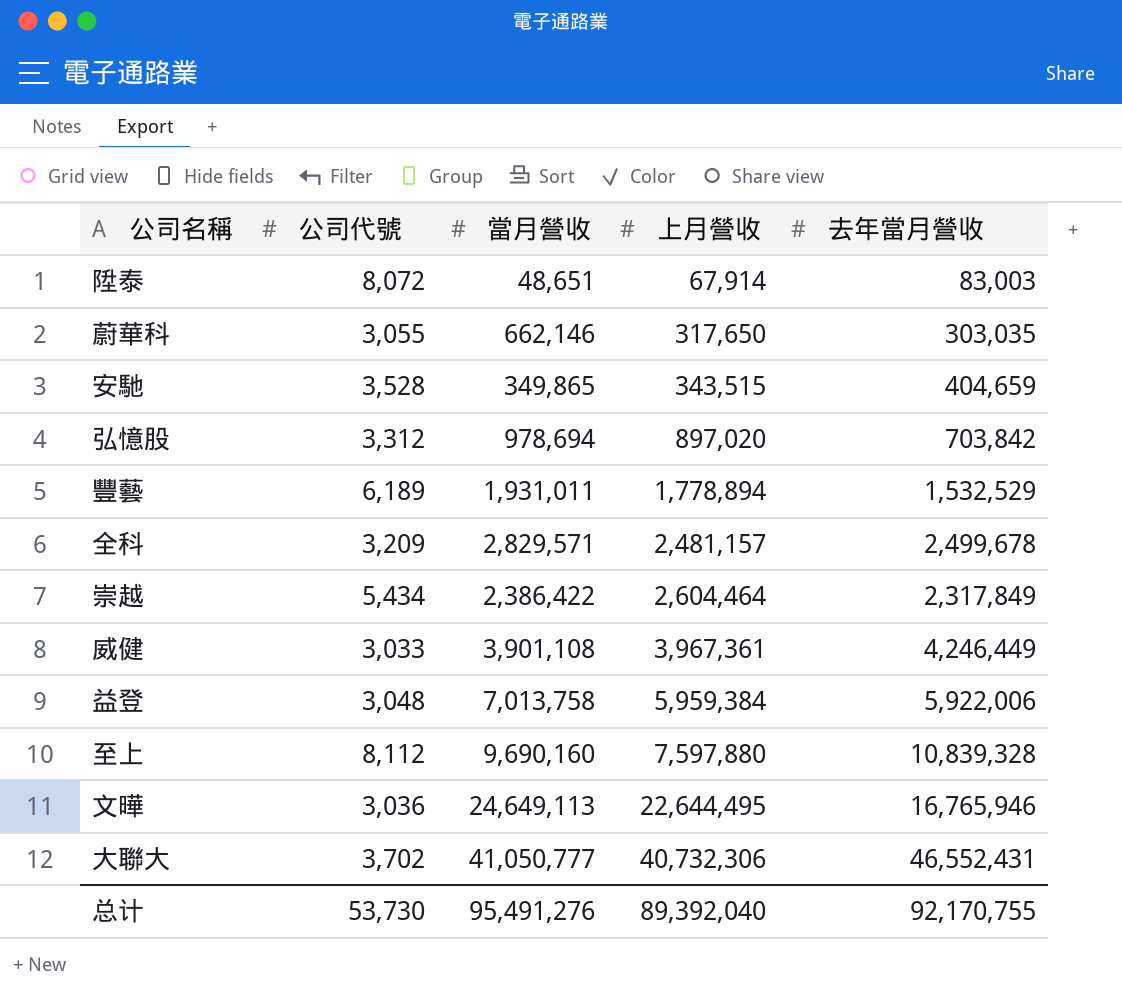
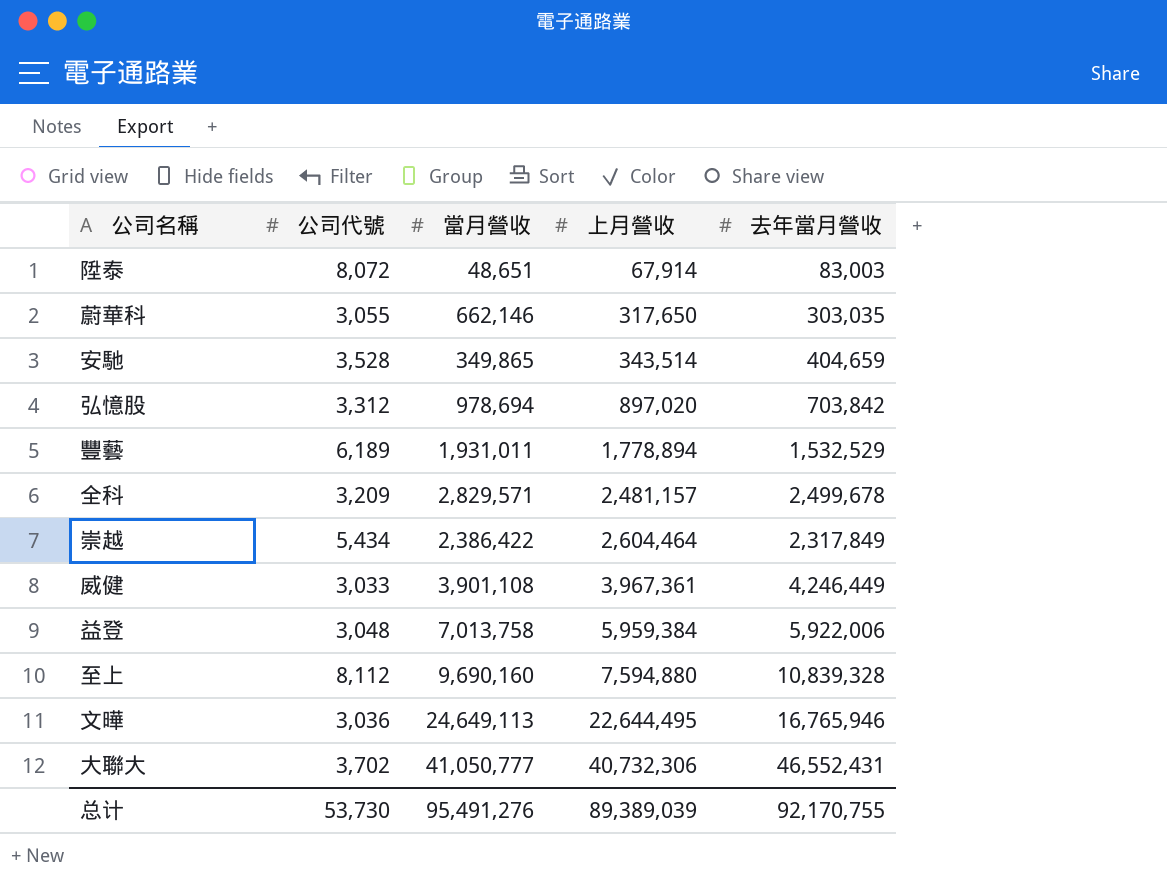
安馳 | 上月營收: 343,515 -> 343,514
至上 | 上月營收: 7,597,880 -> 7,594,880
总计 | 上月營收: 89,392,040 -> 89,389,039

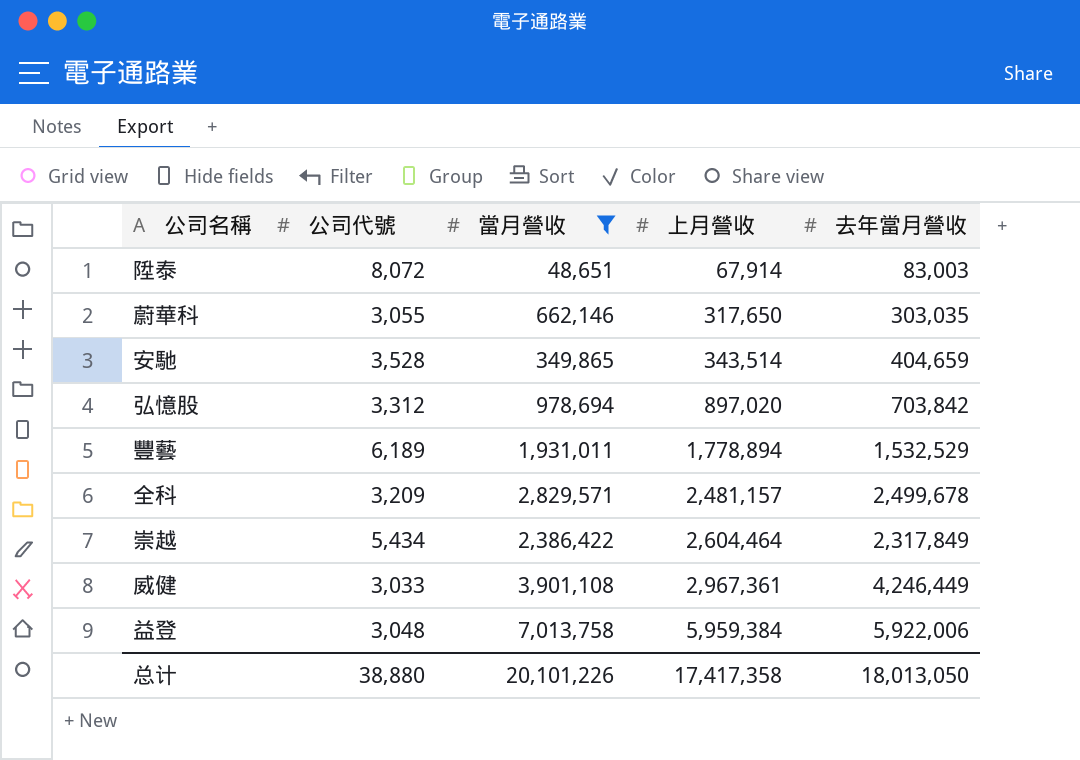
filter: none -> 當月營收 <= 7,013,758
威健 | 上月營收: 3,967,361 -> 2,967,361
总计 | 公司代號: 53,730 -> 38,880
总计 | 當月營收: 95,491,276 -> 20,101,226
总计 | 上月營收: 89,389,039 -> 17,417,358
总计 | 去年當月營收: 92,170,755 -> 18,013,050

